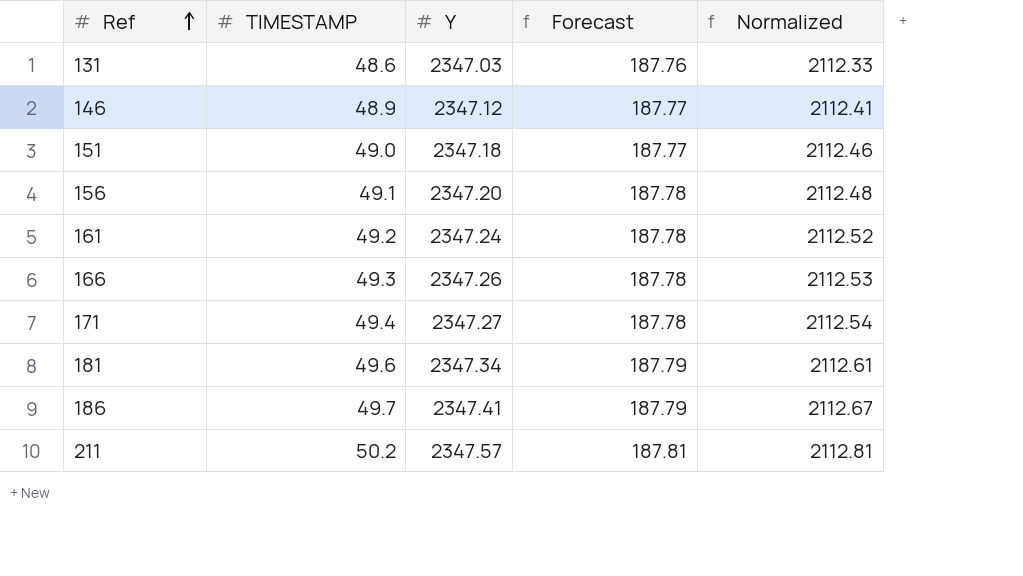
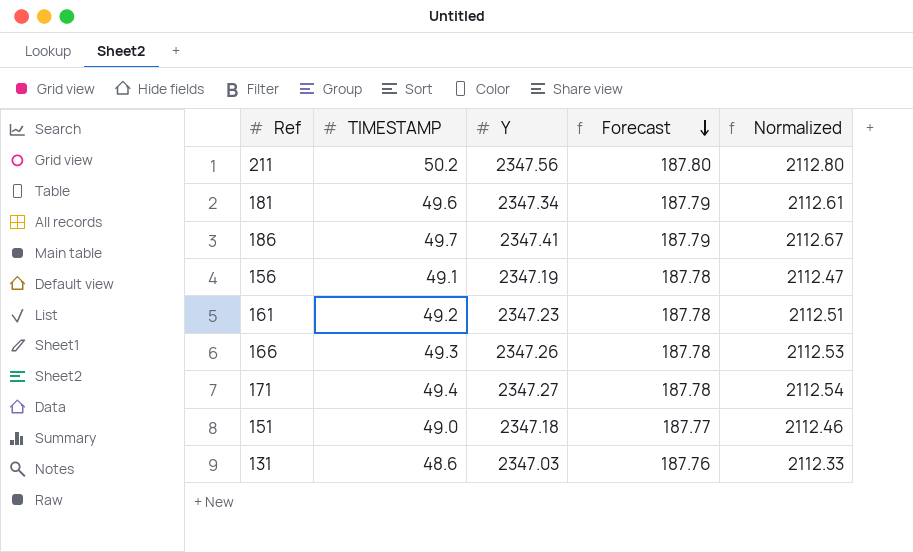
row order: Ref ascending -> Forecast descending
row 146: 48.9 | 2347.12 | 187.77 | 2112.41 -> none
211 | Y: 2347.57 -> 2347.56
211 | Forecast: 187.81 -> 187.80
211 | Normalized: 2112.81 -> 2112.80
156 | Y: 2347.20 -> 2347.19
156 | Normalized: 2112.48 -> 2112.47
161 | Y: 2347.24 -> 2347.23
161 | Normalized: 2112.52 -> 2112.51

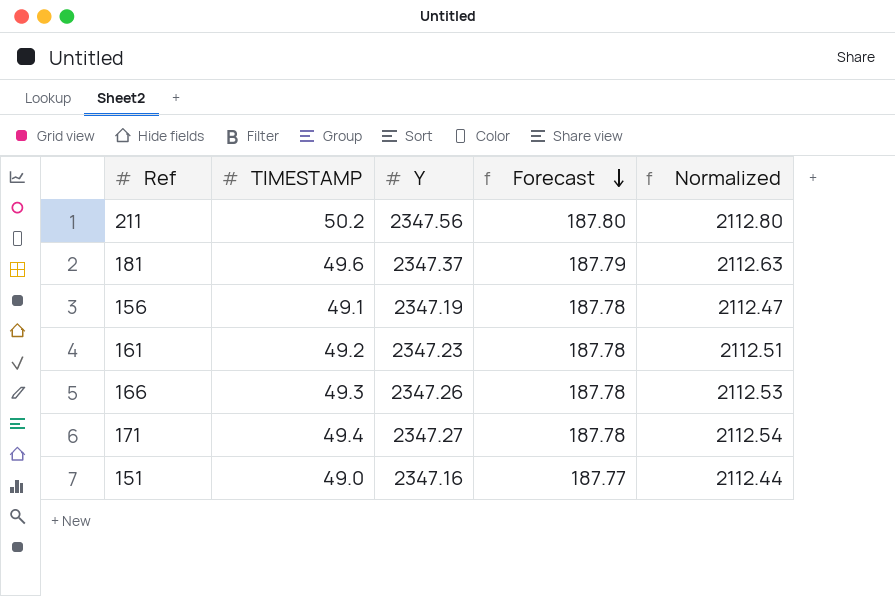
row 186: 49.7 | 2347.41 | 187.79 | 2112.67 -> none
row 131: 48.6 | 2347.03 | 187.76 | 2112.33 -> none
181 | Y: 2347.34 -> 2347.37
181 | Normalized: 2112.61 -> 2112.63
151 | Y: 2347.18 -> 2347.16
151 | Normalized: 2112.46 -> 2112.44

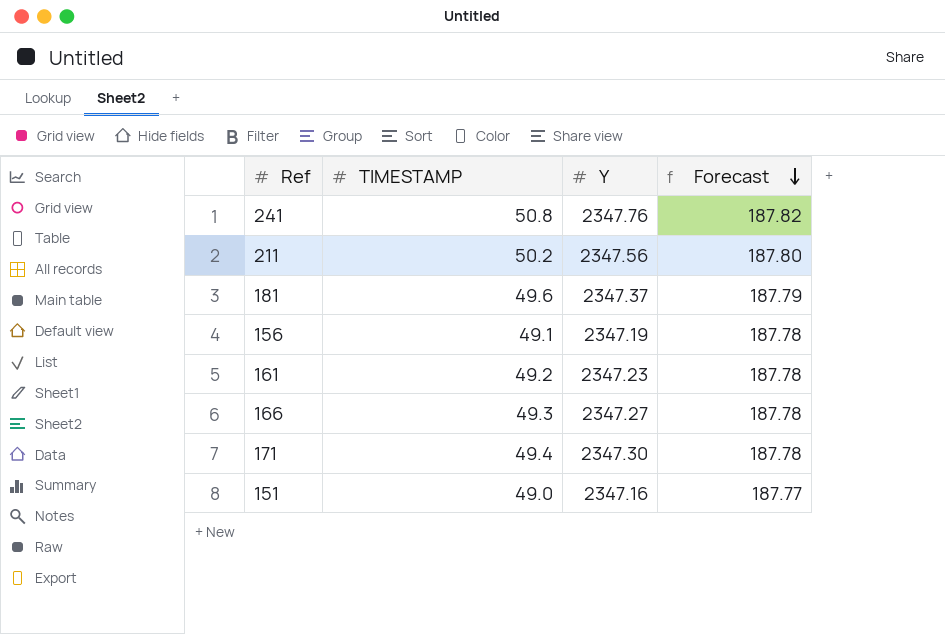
column Normalized | formula: [Y] * 0.9 -> none
row 241: none -> 50.8 | 2347.76 | 187.82
166 | Y: 2347.26 -> 2347.27
171 | Y: 2347.27 -> 2347.30

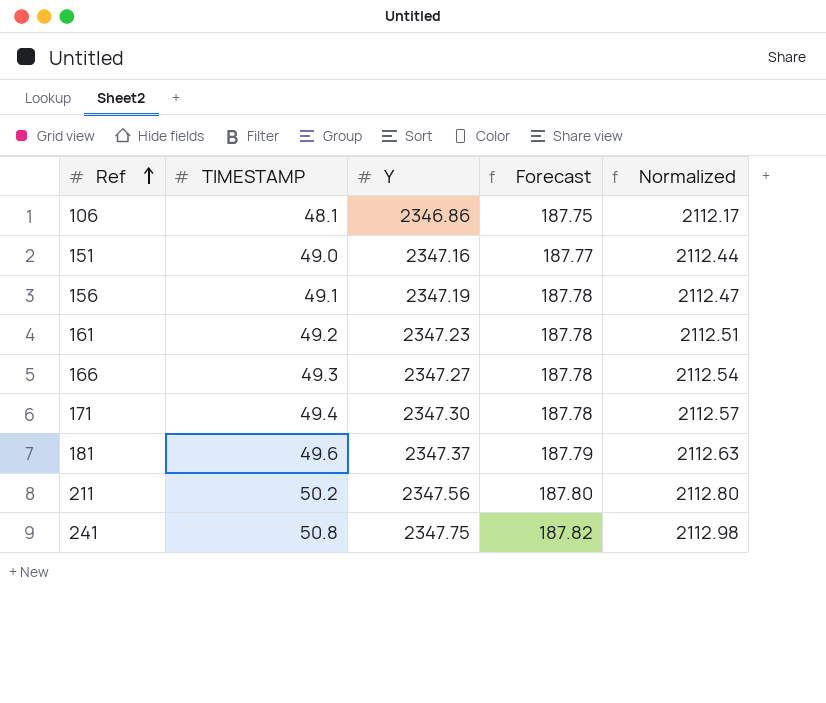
row order: Forecast descending -> Ref ascending
column Normalized | formula: none -> [Y] * 0.9
row 106: none -> 48.1 | 2346.86 | 187.75 | 2112.17
241 | Y: 2347.76 -> 2347.75

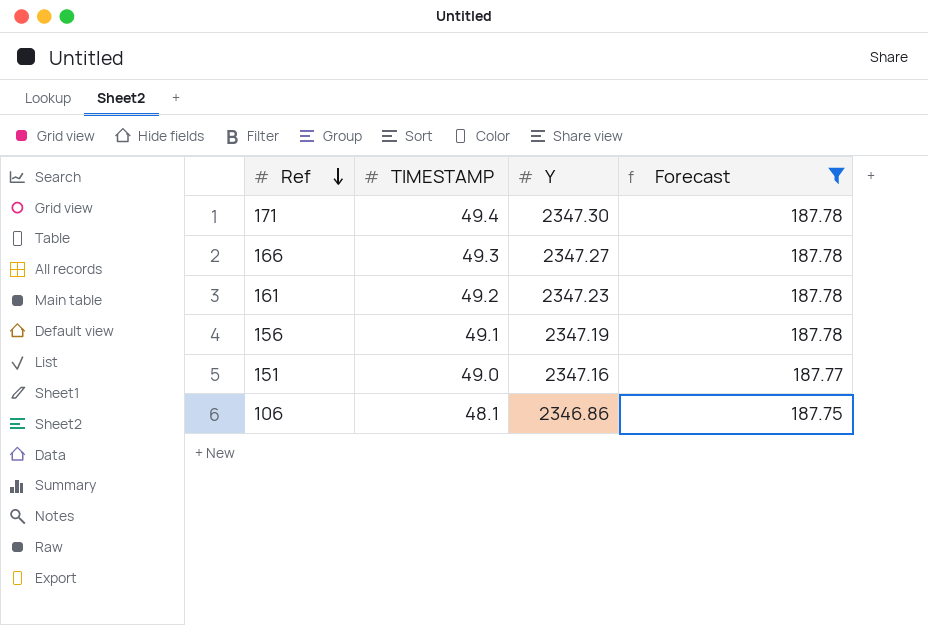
filter: none -> Forecast <= 187.78
row order: Ref ascending -> Ref descending
column Normalized | formula: [Y] * 0.9 -> none

